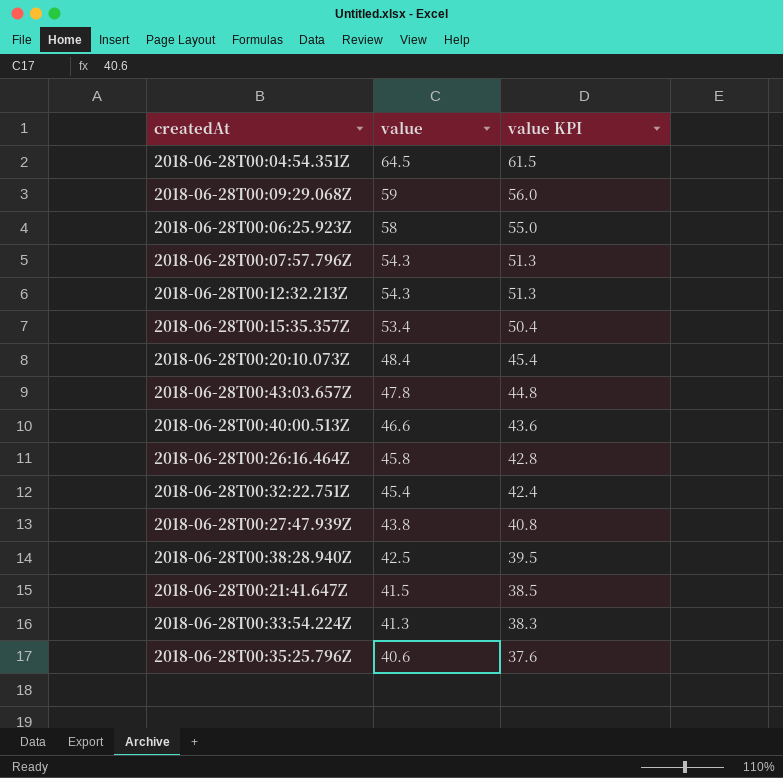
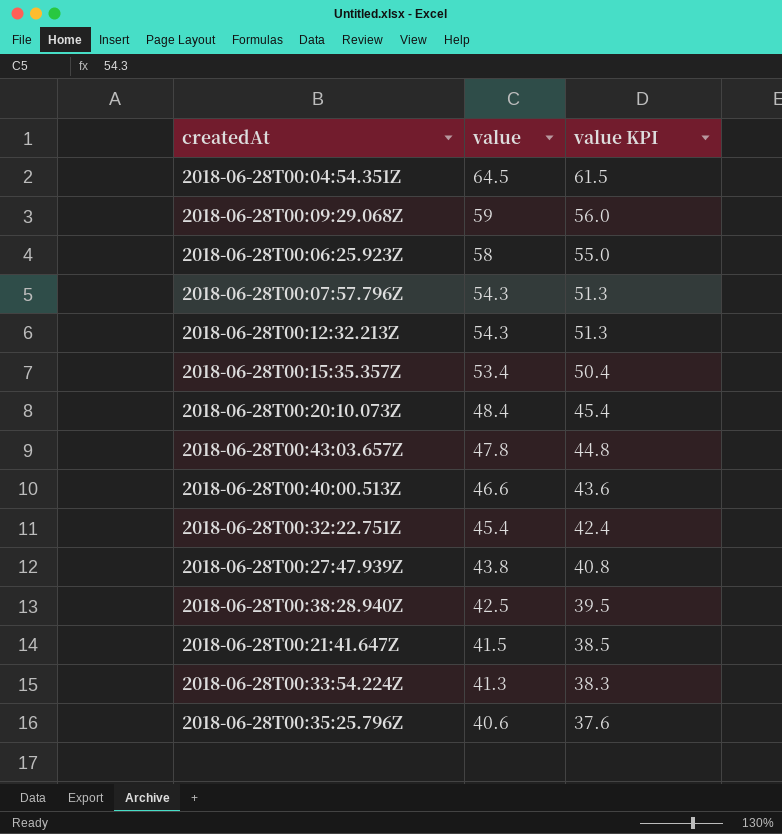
row 2018-06-28T00:26:16.464Z: 45.8 | 42.8 -> none

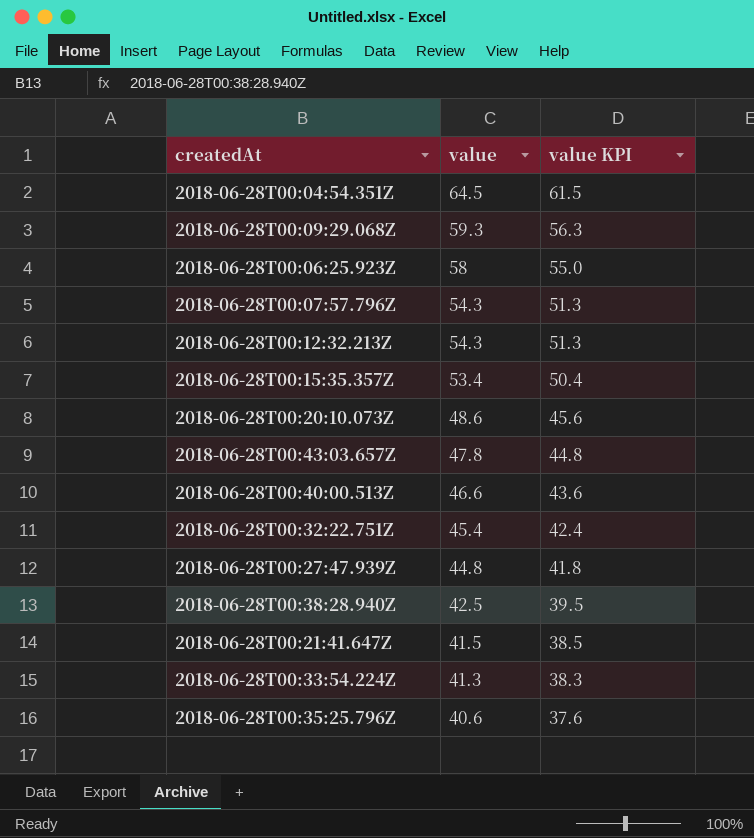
2018-06-28T00:09:29.068Z | value: 59 -> 59.3
2018-06-28T00:09:29.068Z | value KPI: 56.0 -> 56.3
2018-06-28T00:20:10.073Z | value: 48.4 -> 48.6
2018-06-28T00:20:10.073Z | value KPI: 45.4 -> 45.6
2018-06-28T00:27:47.939Z | value: 43.8 -> 44.8
2018-06-28T00:27:47.939Z | value KPI: 40.8 -> 41.8

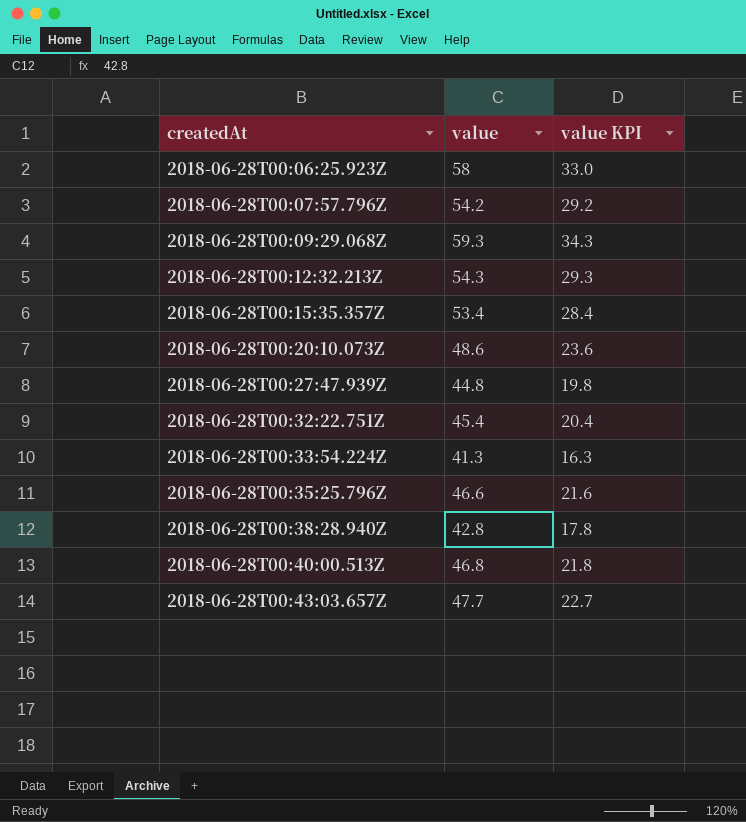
row order: value descending -> createdAt ascending
column value KPI | formula: [value] - 3 -> [value] - 25
row 2018-06-28T00:04:54.351Z: 64.5 | 61.5 -> none
row 2018-06-28T00:21:41.647Z: 41.5 | 38.5 -> none
2018-06-28T00:07:57.796Z | value: 54.3 -> 54.2
2018-06-28T00:35:25.796Z | value: 40.6 -> 46.6
2018-06-28T00:38:28.940Z | value: 42.5 -> 42.8
2018-06-28T00:40:00.513Z | value: 46.6 -> 46.8
2018-06-28T00:43:03.657Z | value: 47.8 -> 47.7

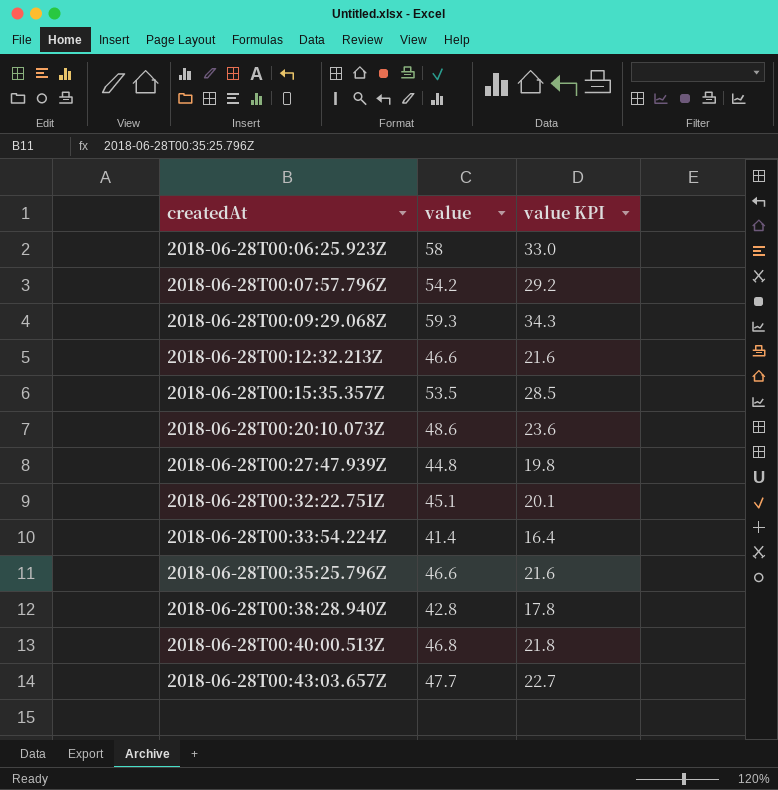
2018-06-28T00:12:32.213Z | value: 54.3 -> 46.6
2018-06-28T00:12:32.213Z | value KPI: 29.3 -> 21.6
2018-06-28T00:15:35.357Z | value: 53.4 -> 53.5
2018-06-28T00:15:35.357Z | value KPI: 28.4 -> 28.5
2018-06-28T00:32:22.751Z | value: 45.4 -> 45.1
2018-06-28T00:32:22.751Z | value KPI: 20.4 -> 20.1
2018-06-28T00:33:54.224Z | value: 41.3 -> 41.4
2018-06-28T00:33:54.224Z | value KPI: 16.3 -> 16.4

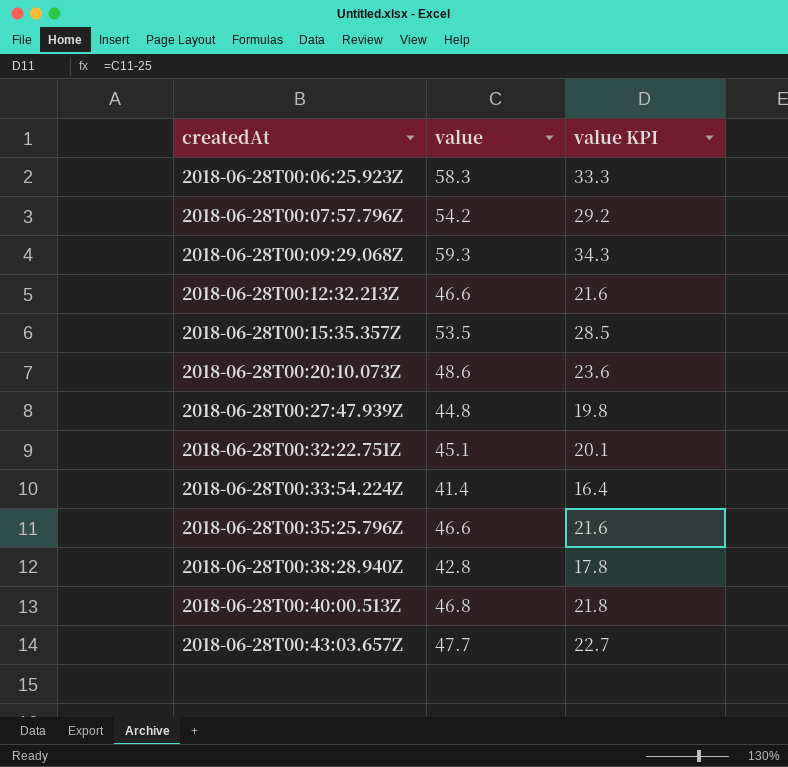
2018-06-28T00:06:25.923Z | value: 58 -> 58.3
2018-06-28T00:06:25.923Z | value KPI: 33.0 -> 33.3

